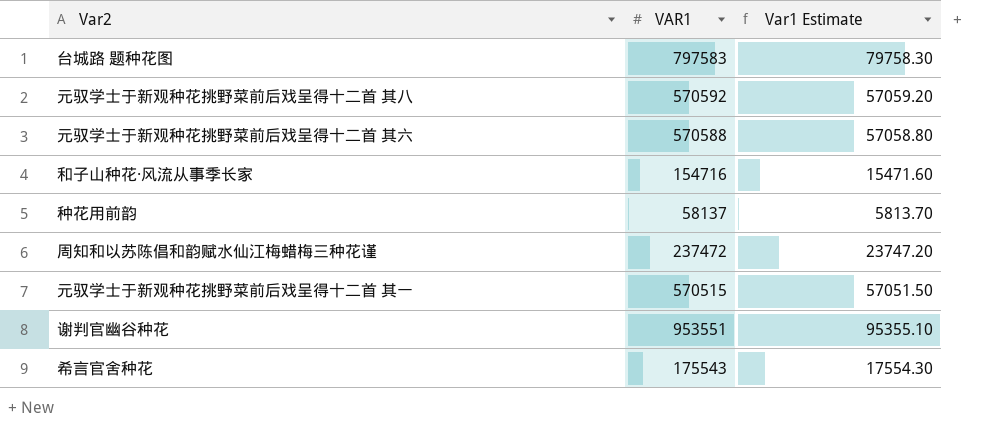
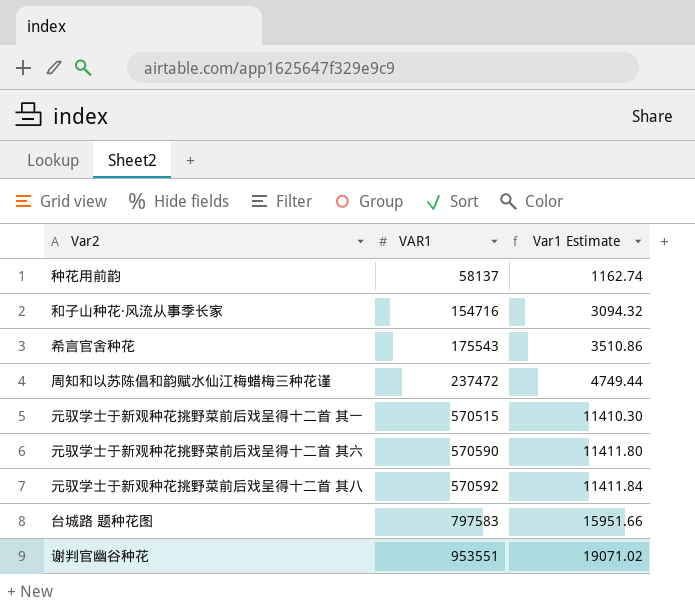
row order: none -> VAR1 ascending
column Var1 Estimate | formula: [VAR1] * 0.1 -> [VAR1] * 0.02
元驭学士于新观种花挑野菜前后戏呈得十二首 其六 | VAR1: 570588 -> 570590

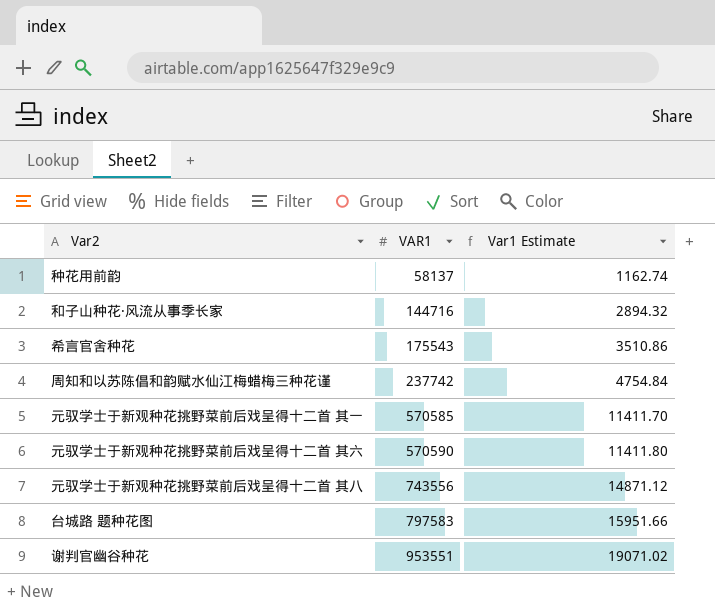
和子山种花·风流从事季长家 | VAR1: 154716 -> 144716
和子山种花·风流从事季长家 | Var1 Estimate: 3094.32 -> 2894.32
周知和以苏陈倡和韵赋水仙江梅蜡梅三种花谨 | VAR1: 237472 -> 237742
周知和以苏陈倡和韵赋水仙江梅蜡梅三种花谨 | Var1 Estimate: 4749.44 -> 4754.84
元驭学士于新观种花挑野菜前后戏呈得十二首 其一 | VAR1: 570515 -> 570585
元驭学士于新观种花挑野菜前后戏呈得十二首 其一 | Var1 Estimate: 11410.30 -> 11411.70
元驭学士于新观种花挑野菜前后戏呈得十二首 其八 | VAR1: 570592 -> 743556
元驭学士于新观种花挑野菜前后戏呈得十二首 其八 | Var1 Estimate: 11411.84 -> 14871.12

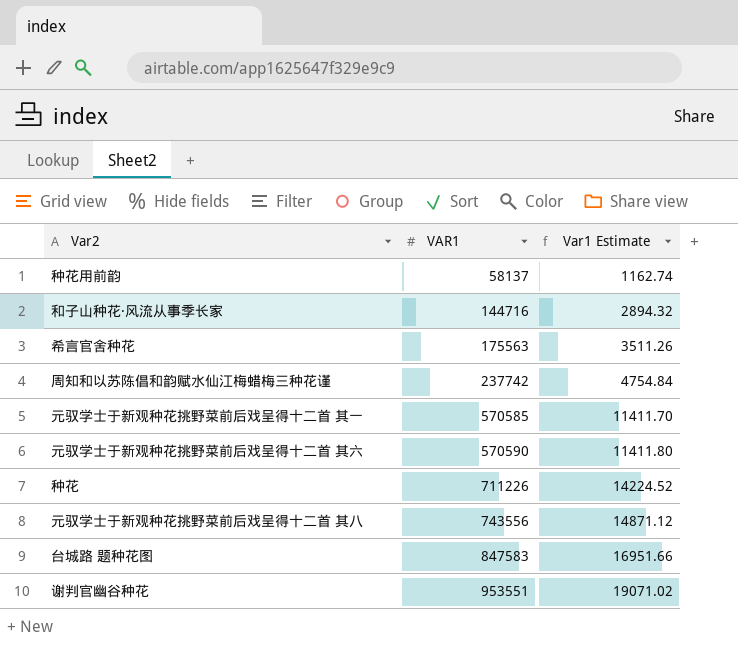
希言官舍种花 | VAR1: 175543 -> 175563
希言官舍种花 | Var1 Estimate: 3510.86 -> 3511.26
row 种花: none -> 711226 | 14224.52
台城路 题种花图 | VAR1: 797583 -> 847583
台城路 题种花图 | Var1 Estimate: 15951.66 -> 16951.66

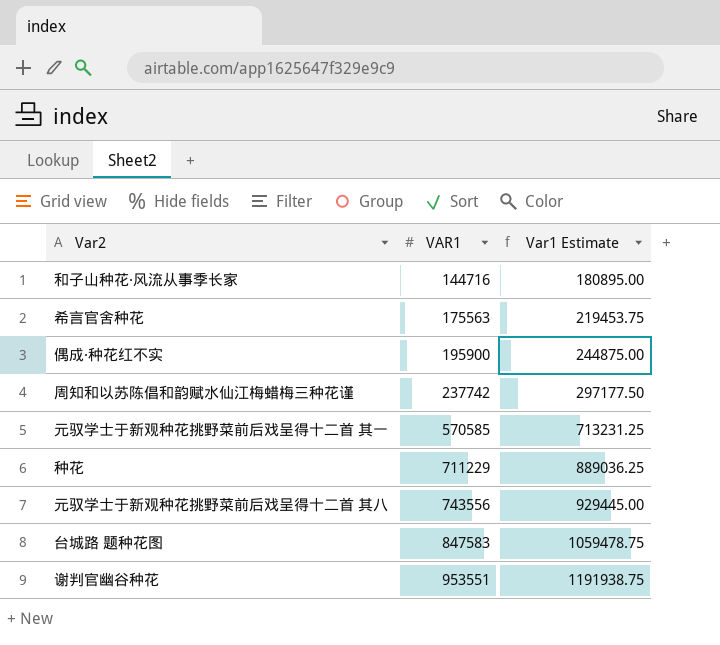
column Var1 Estimate | formula: [VAR1] * 0.02 -> [VAR1] * 1.25
row 种花用前韵: 58137 | 1162.74 -> none
row 元驭学士于新观种花挑野菜前后戏呈得十二首 其六: 570590 | 11411.80 -> none
row 偶成·种花红不实: none -> 195900 | 244875.00
种花 | VAR1: 711226 -> 711229

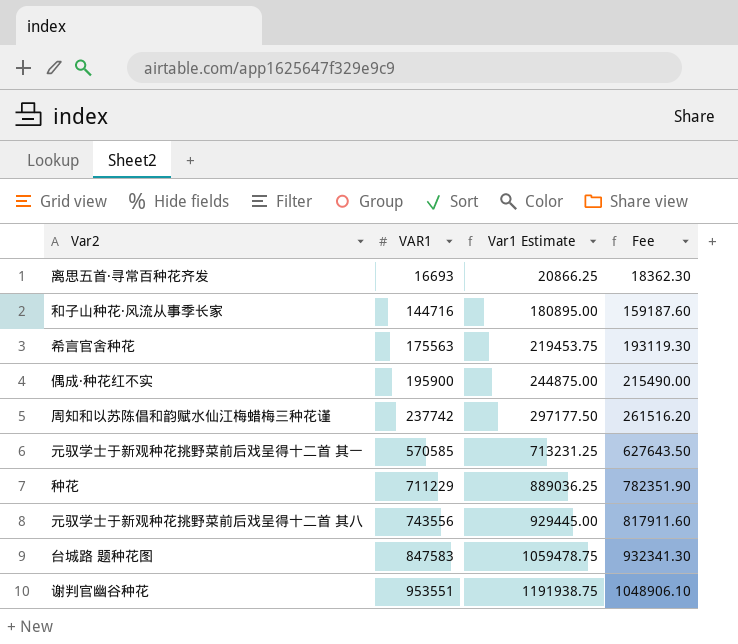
column Fee | formula: none -> [VAR1] * 1.1
row 离思五首·寻常百种花齐发: none -> 16693 | 20866.25 | 18362.30

